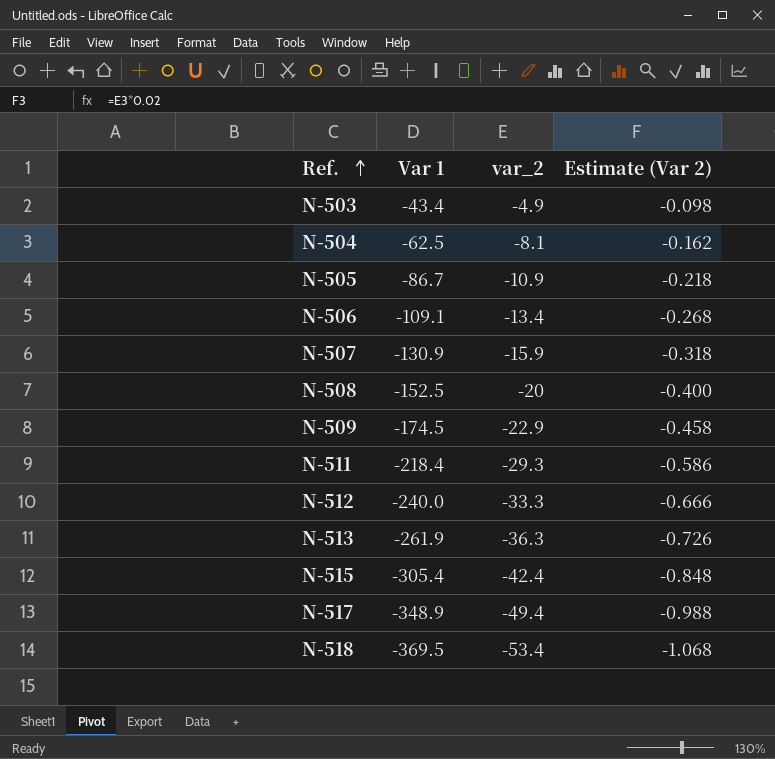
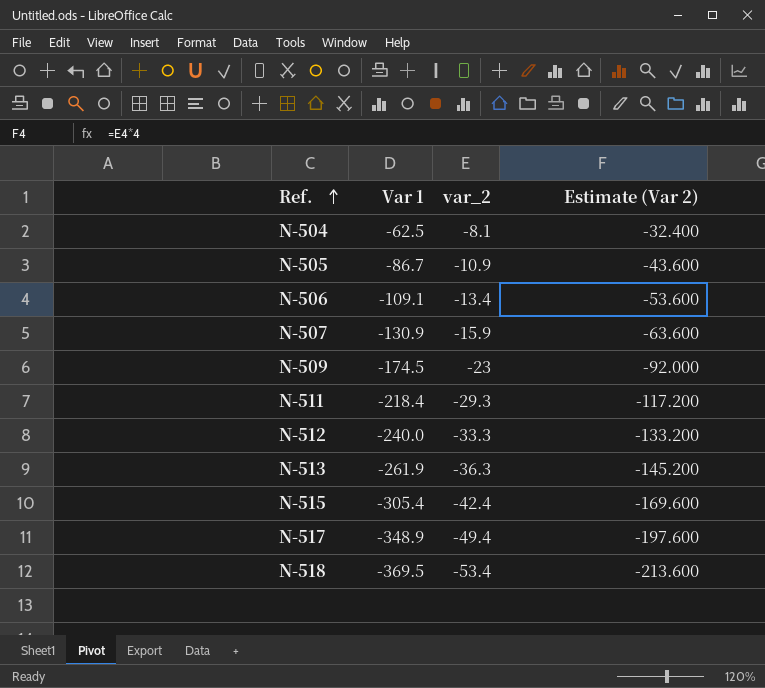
column Estimate (Var 2) | formula: [var_2] * 0.02 -> [var_2] * 4
row N-503: -43.4 | -4.9 | -0.098 -> none
row N-508: -152.5 | -20 | -0.400 -> none
N-509 | var_2: -22.9 -> -23

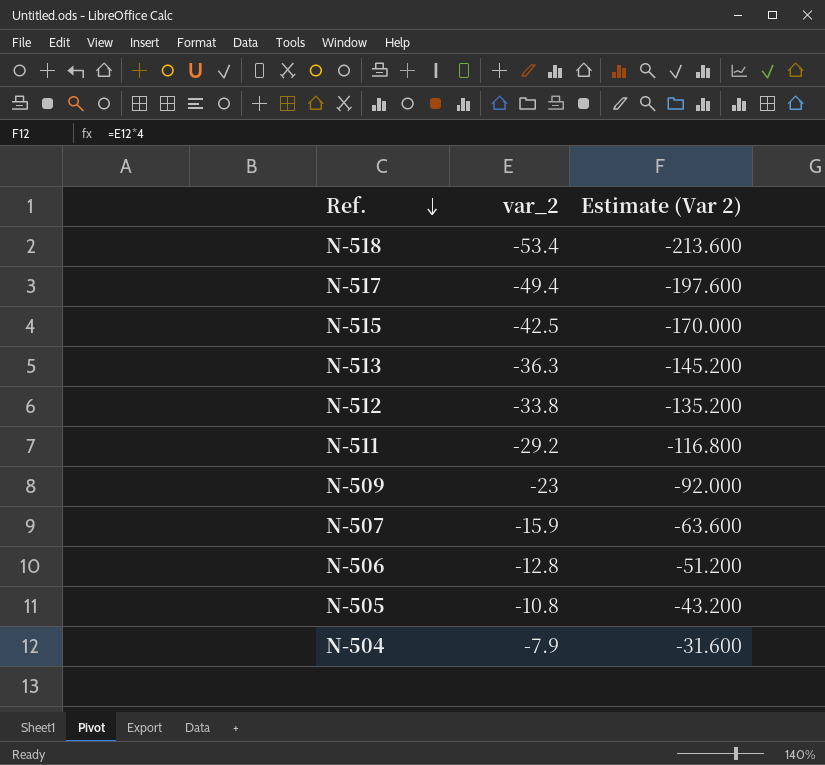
row order: Ref. ascending -> Ref. descending
column Var 1 | position: 2 -> none
N-515 | var_2: -42.4 -> -42.5
N-515 | Estimate (Var 2): -169.600 -> -170.000
N-512 | var_2: -33.3 -> -33.8
N-512 | Estimate (Var 2): -133.200 -> -135.200
N-511 | var_2: -29.3 -> -29.2
N-511 | Estimate (Var 2): -117.200 -> -116.800
N-506 | var_2: -13.4 -> -12.8
N-506 | Estimate (Var 2): -53.600 -> -51.200
N-505 | var_2: -10.9 -> -10.8
N-505 | Estimate (Var 2): -43.600 -> -43.200
N-504 | var_2: -8.1 -> -7.9
N-504 | Estimate (Var 2): -32.400 -> -31.600

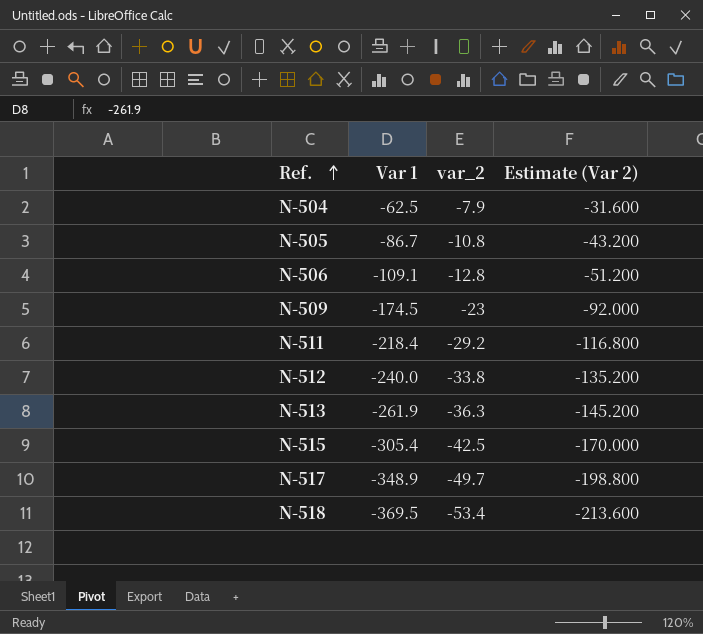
row order: Ref. descending -> Ref. ascending
column Var 1 | position: none -> 2
row N-507: -15.9 | -63.600 -> none
N-517 | var_2: -49.4 -> -49.7
N-517 | Estimate (Var 2): -197.600 -> -198.800

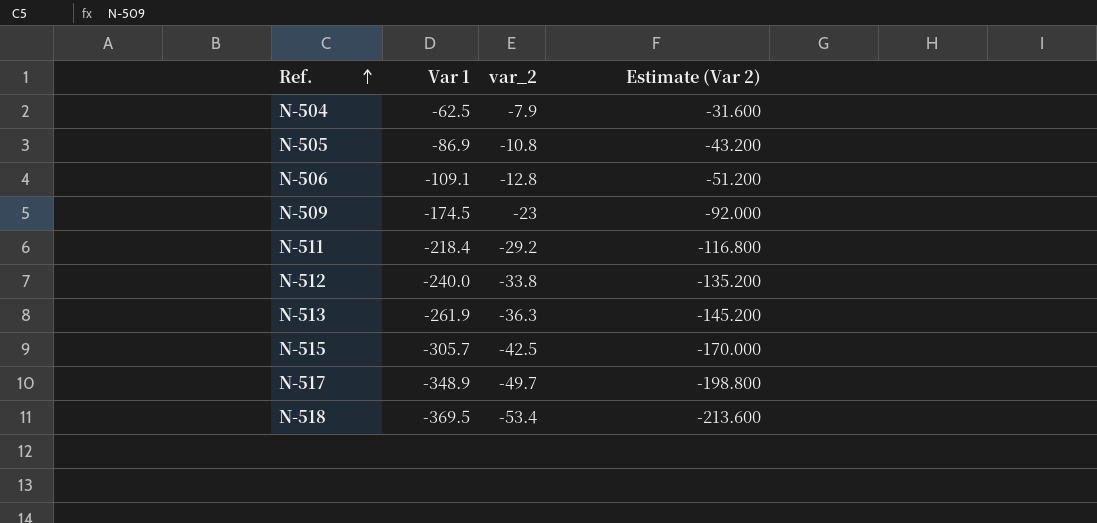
N-505 | Var 1: -86.7 -> -86.9
N-515 | Var 1: -305.4 -> -305.7

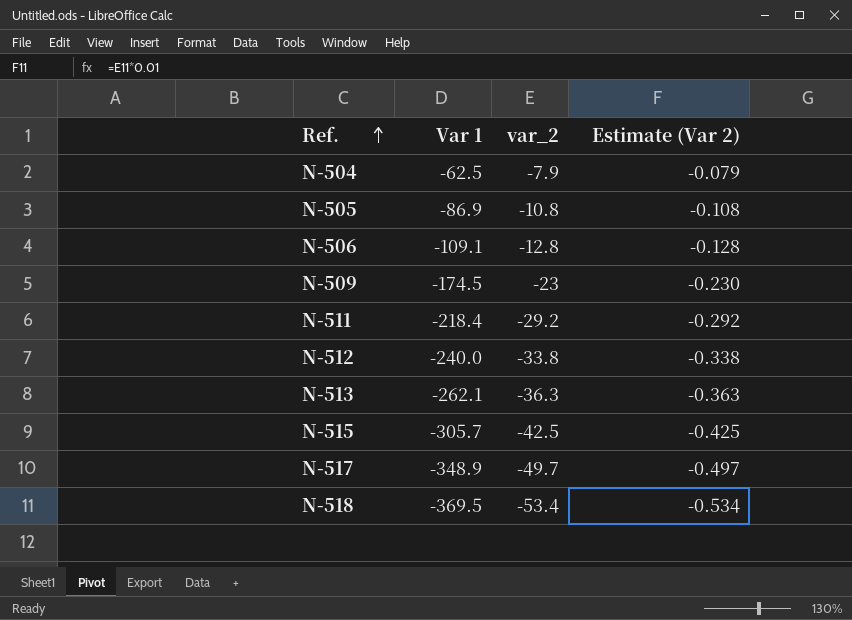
column Estimate (Var 2) | formula: [var_2] * 4 -> [var_2] * 0.01
N-513 | Var 1: -261.9 -> -262.1

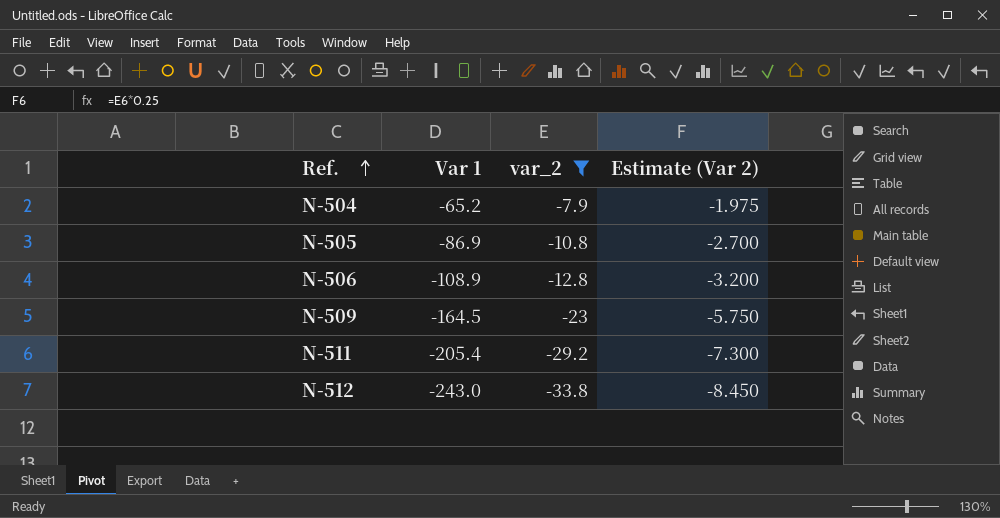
filter: none -> var_2 >= -33.8
column Estimate (Var 2) | formula: [var_2] * 0.01 -> [var_2] * 0.25
N-504 | Var 1: -62.5 -> -65.2
N-506 | Var 1: -109.1 -> -108.9
N-509 | Var 1: -174.5 -> -164.5
N-511 | Var 1: -218.4 -> -205.4
N-512 | Var 1: -240.0 -> -243.0

